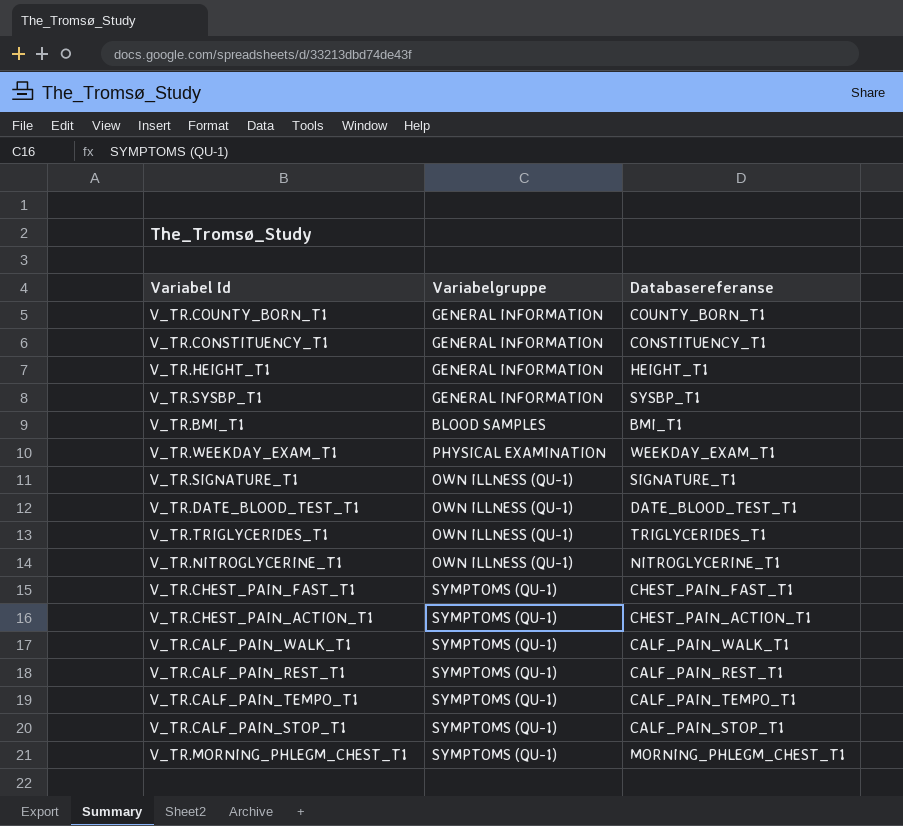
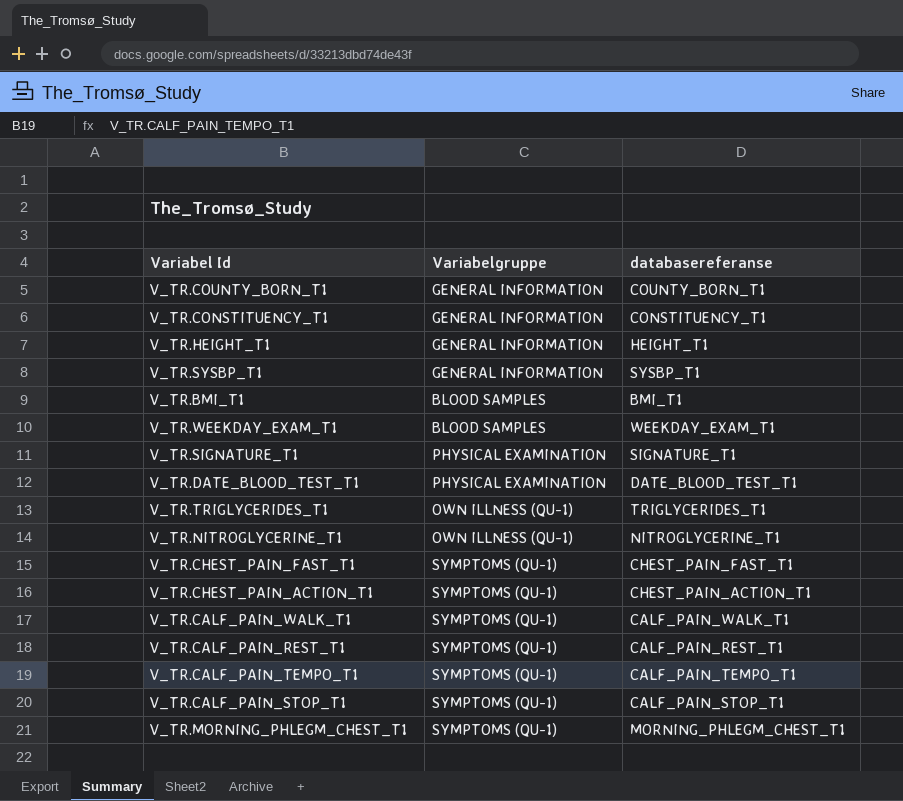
column name: Databasereferanse -> databasereferanse
V_TR.WEEKDAY_EXAM_T1 | Variabelgruppe: PHYSICAL EXAMINATION -> BLOOD SAMPLES
V_TR.SIGNATURE_T1 | Variabelgruppe: OWN ILLNESS (QU-1) -> PHYSICAL EXAMINATION
V_TR.DATE_BLOOD_TEST_T1 | Variabelgruppe: OWN ILLNESS (QU-1) -> PHYSICAL EXAMINATION

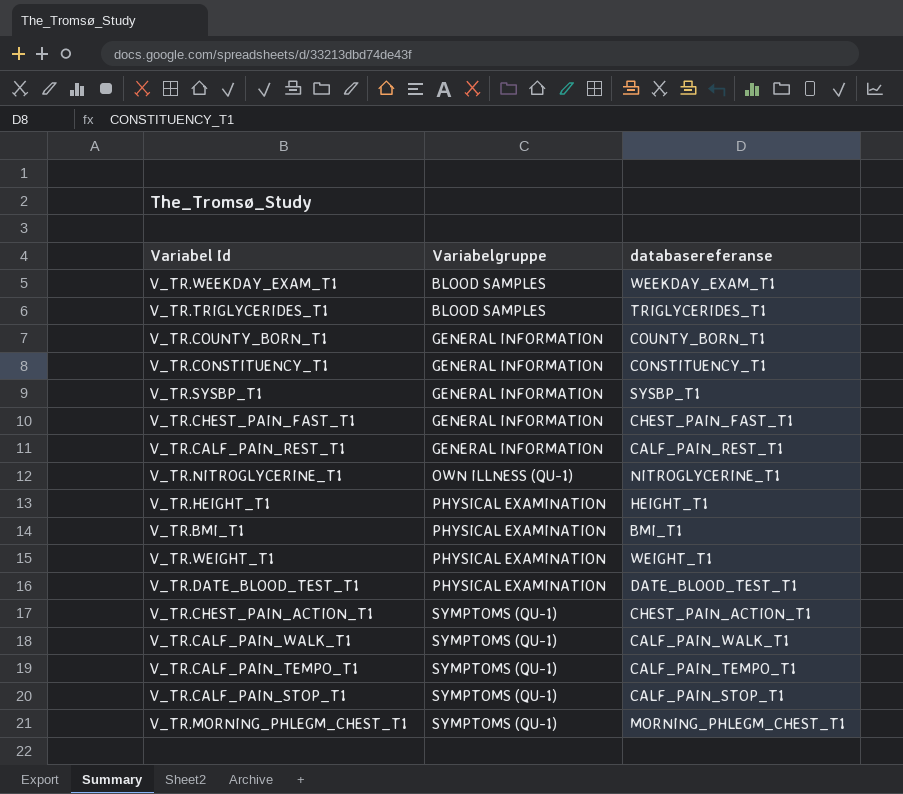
row order: none -> Variabelgruppe ascending
row V_TR.SIGNATURE_T1: PHYSICAL EXAMINATION | SIGNATURE_T1 -> none
V_TR.TRIGLYCERIDES_T1 | Variabelgruppe: OWN ILLNESS (QU-1) -> BLOOD SAMPLES
V_TR.CHEST_PAIN_FAST_T1 | Variabelgruppe: SYMPTOMS (QU-1) -> GENERAL INFORMATION
V_TR.CALF_PAIN_REST_T1 | Variabelgruppe: SYMPTOMS (QU-1) -> GENERAL INFORMATION
V_TR.HEIGHT_T1 | Variabelgruppe: GENERAL INFORMATION -> PHYSICAL EXAMINATION
V_TR.BMI_T1 | Variabelgruppe: BLOOD SAMPLES -> PHYSICAL EXAMINATION
row V_TR.WEIGHT_T1: none -> PHYSICAL EXAMINATION | WEIGHT_T1

